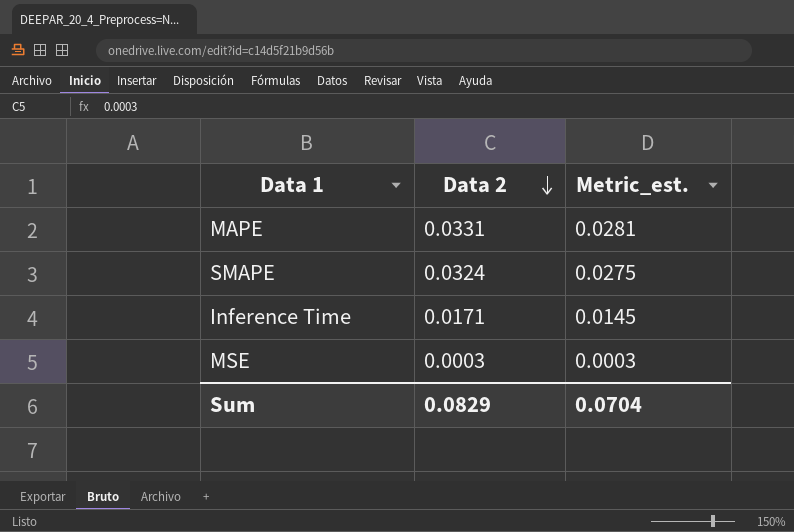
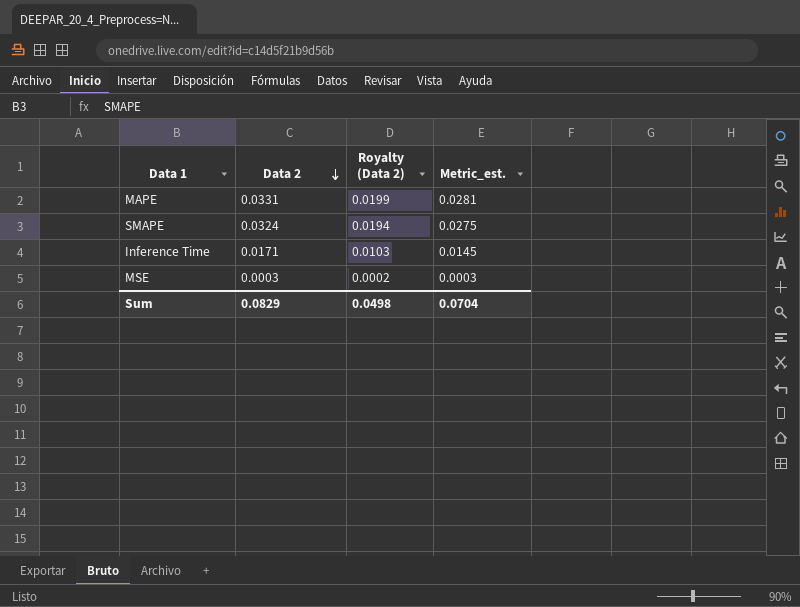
column Royalty (Data 2) | formula: none -> [Data 2] * 0.6

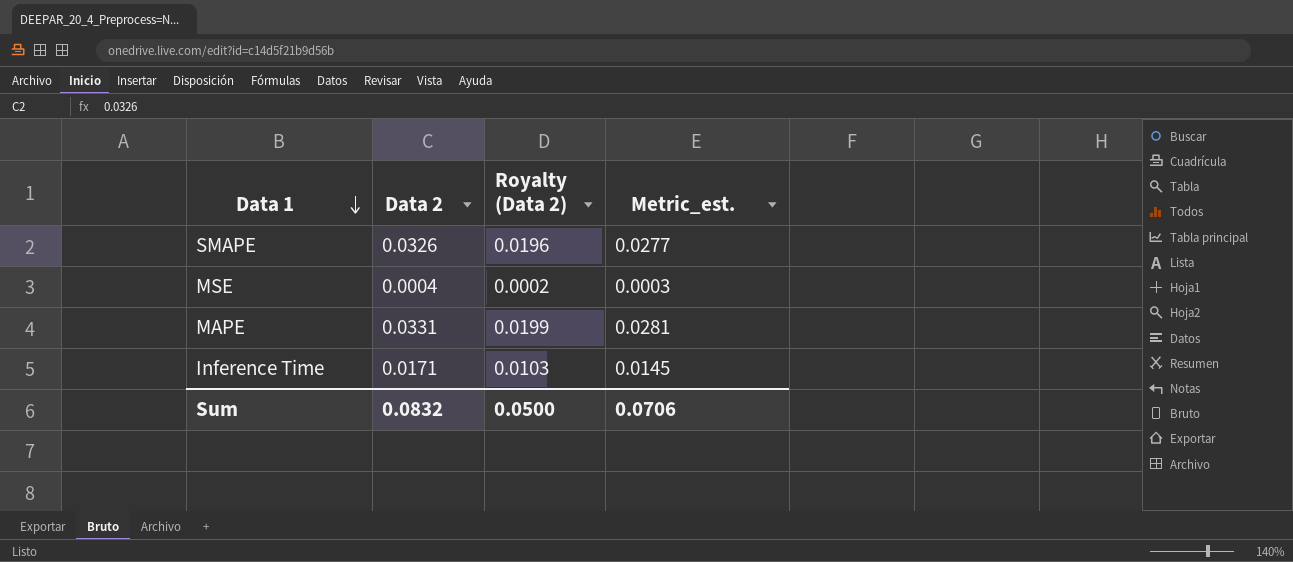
row order: Data 2 descending -> Data 1 descending
SMAPE | Data 2: 0.0324 -> 0.0326
SMAPE | Royalty (Data 2): 0.0194 -> 0.0196
SMAPE | Metric_est.: 0.0275 -> 0.0277
MSE | Data 2: 0.0003 -> 0.0004
Sum | Data 2: 0.0829 -> 0.0832
Sum | Royalty (Data 2): 0.0498 -> 0.0500
Sum | Metric_est.: 0.0704 -> 0.0706

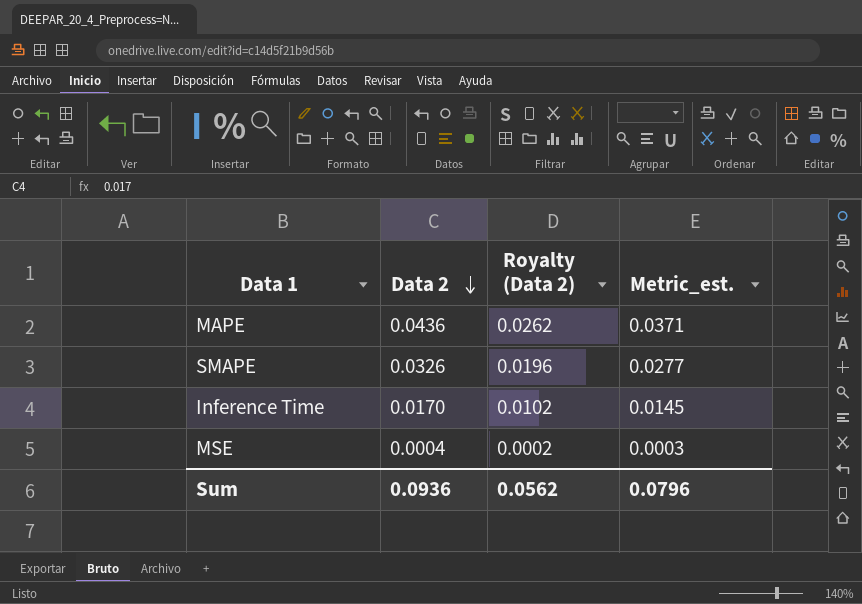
row order: Data 1 descending -> Data 2 descending
MAPE | Data 2: 0.0331 -> 0.0436
MAPE | Royalty (Data 2): 0.0199 -> 0.0262
MAPE | Metric_est.: 0.0281 -> 0.0371
Inference Time | Data 2: 0.0171 -> 0.0170
Inference Time | Royalty (Data 2): 0.0103 -> 0.0102
Sum | Data 2: 0.0832 -> 0.0936
Sum | Royalty (Data 2): 0.0500 -> 0.0562
Sum | Metric_est.: 0.0706 -> 0.0796

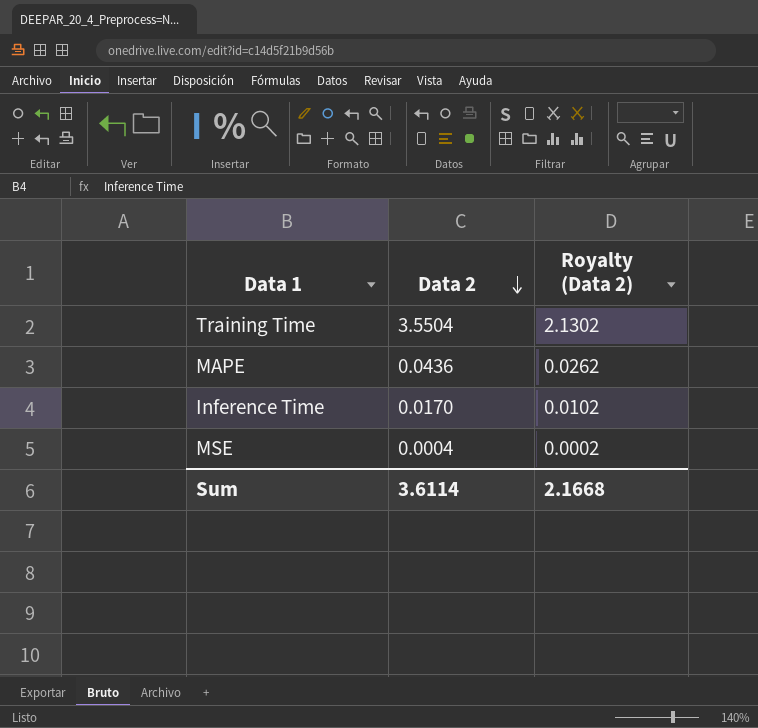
column Metric_est. | formula: [Data 2] * 0.85 -> none
row SMAPE: 0.0326 | 0.0196 | 0.0277 -> none
row Training Time: none -> 3.5504 | 2.1302
Sum | Data 2: 0.0936 -> 3.6114
Sum | Royalty (Data 2): 0.0562 -> 2.1668

